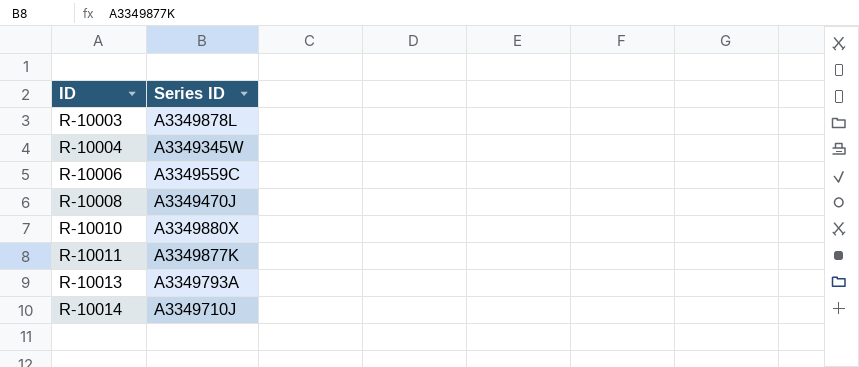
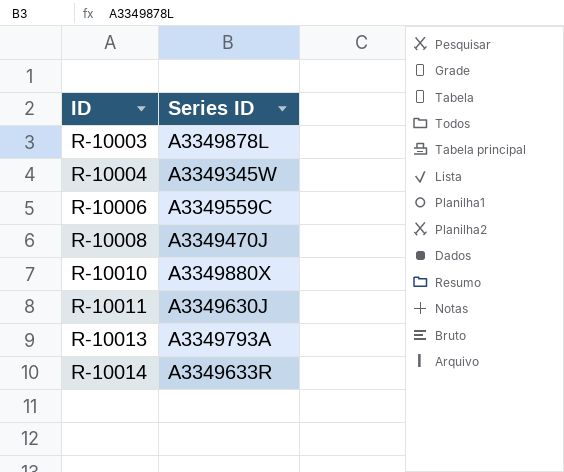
R-10011 | Series ID: A3349877K -> A3349630J
R-10014 | Series ID: A3349710J -> A3349633R

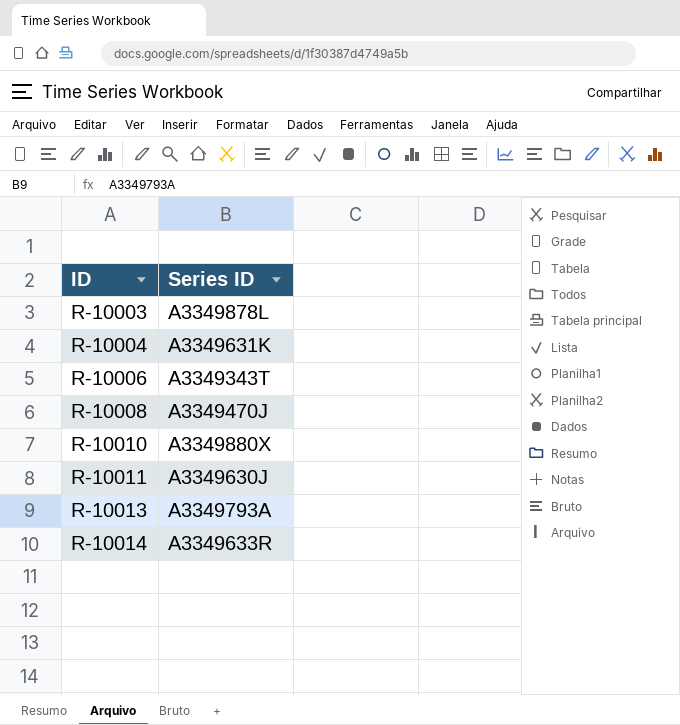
R-10004 | Series ID: A3349345W -> A3349631K
R-10006 | Series ID: A3349559C -> A3349343T

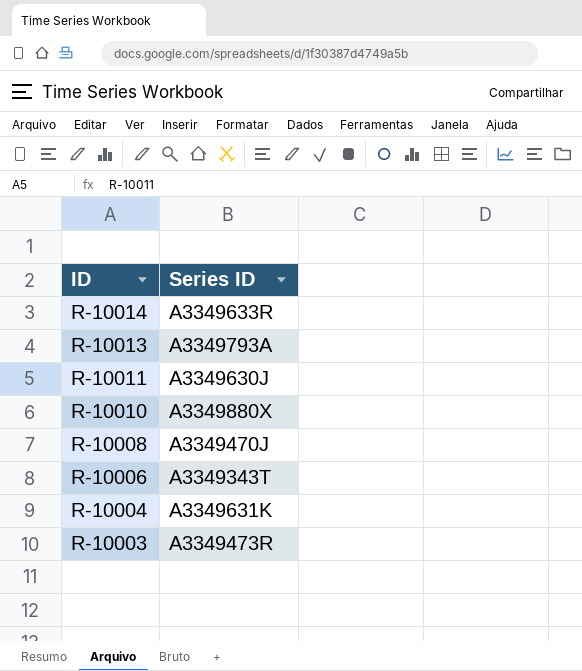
row order: ID ascending -> ID descending
R-10003 | Series ID: A3349878L -> A3349473R

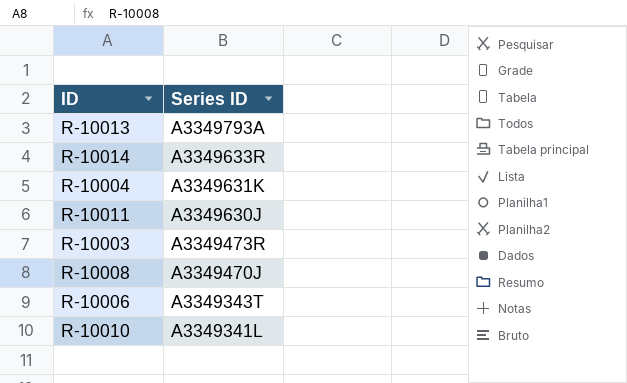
row order: ID descending -> Series ID descending
R-10010 | Series ID: A3349880X -> A3349341L

